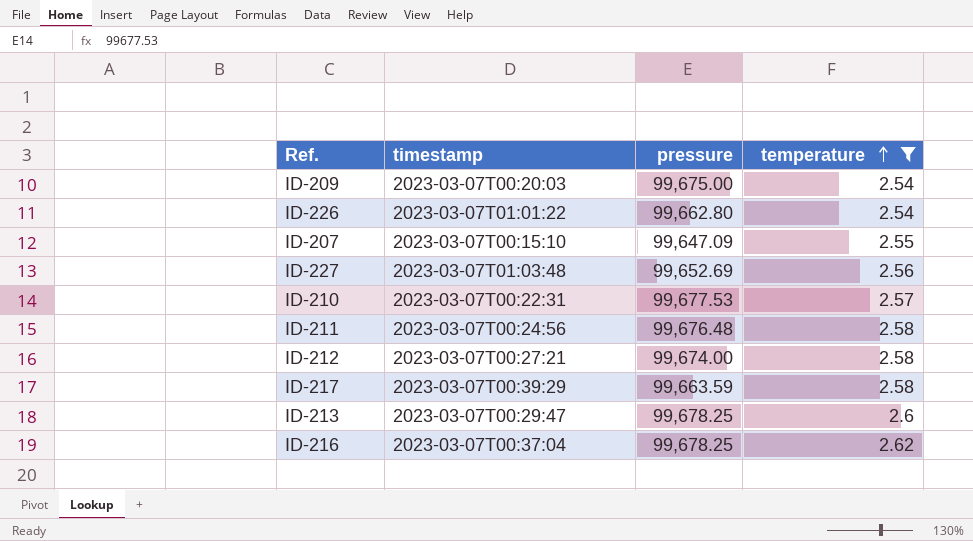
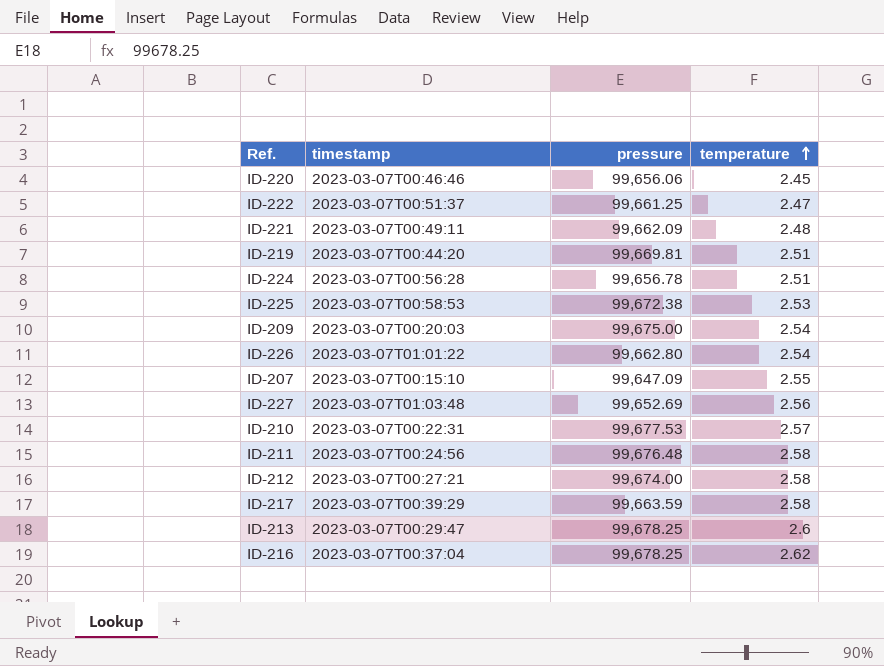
filter: temperature >= 2.54 -> none

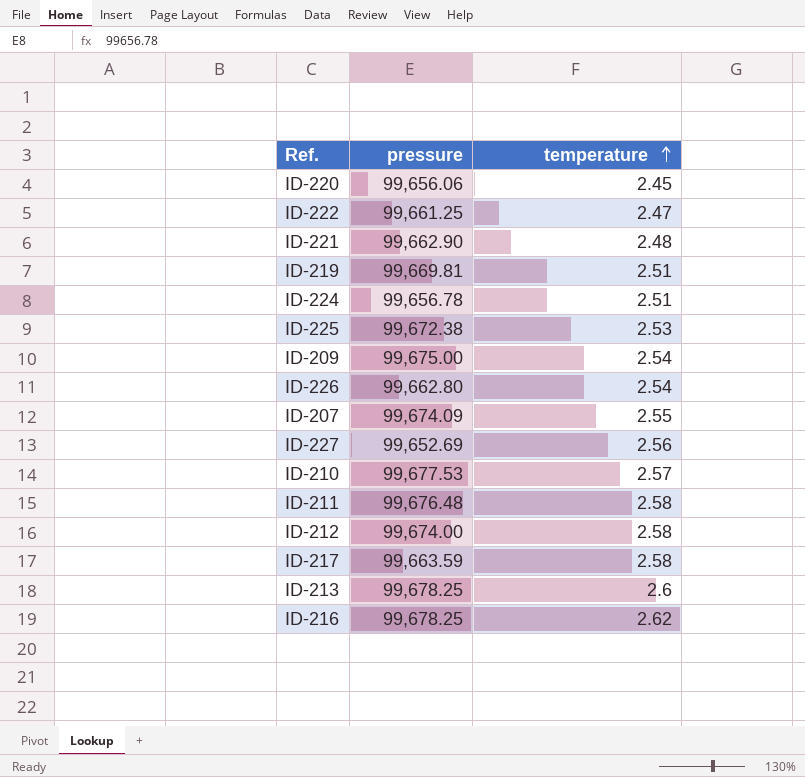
column timestamp | position: 2 -> none
ID-221 | pressure: 99,662.09 -> 99,662.90
ID-207 | pressure: 99,647.09 -> 99,674.09

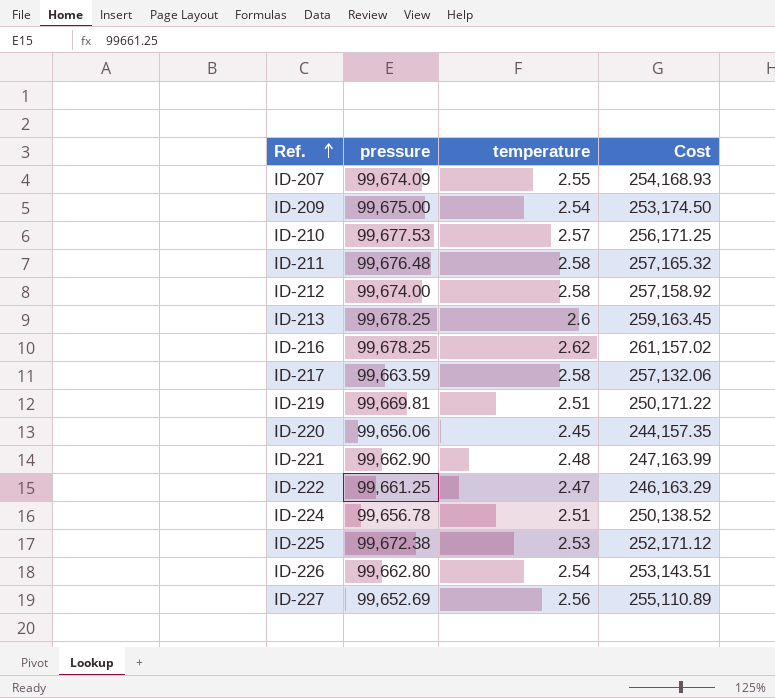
row order: temperature ascending -> Ref. ascending
column Cost | formula: none -> [pressure] * [temperature]

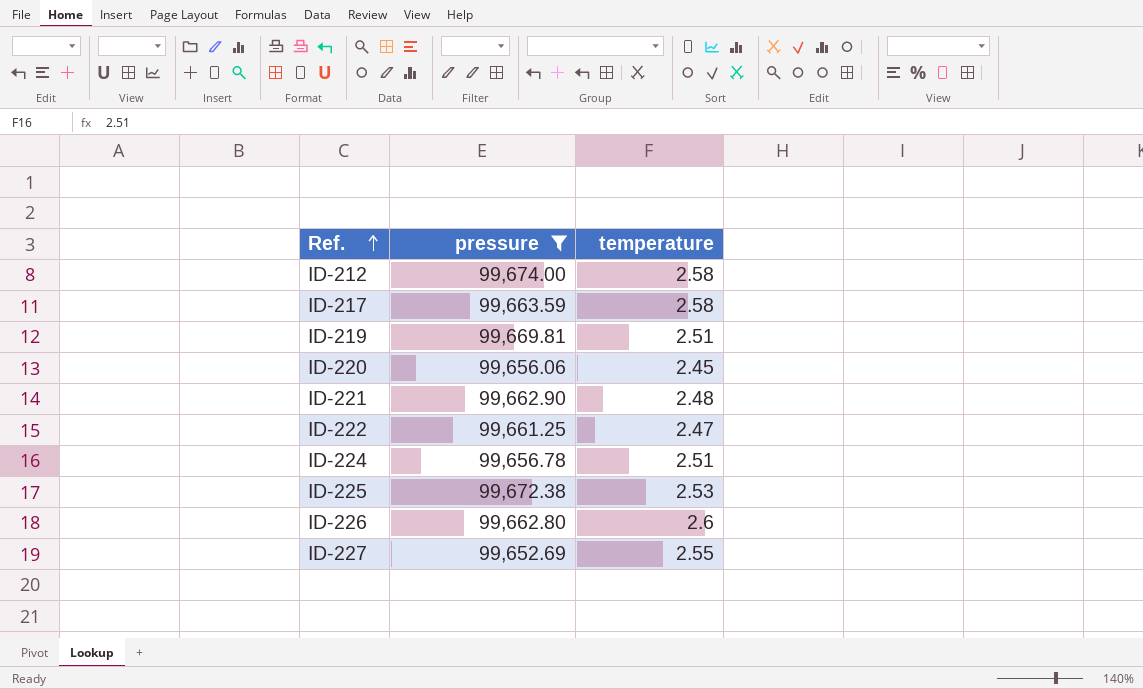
filter: none -> pressure <= 99,674.00
column Cost | formula: [pressure] * [temperature] -> none
ID-226 | temperature: 2.54 -> 2.6
ID-227 | temperature: 2.56 -> 2.55

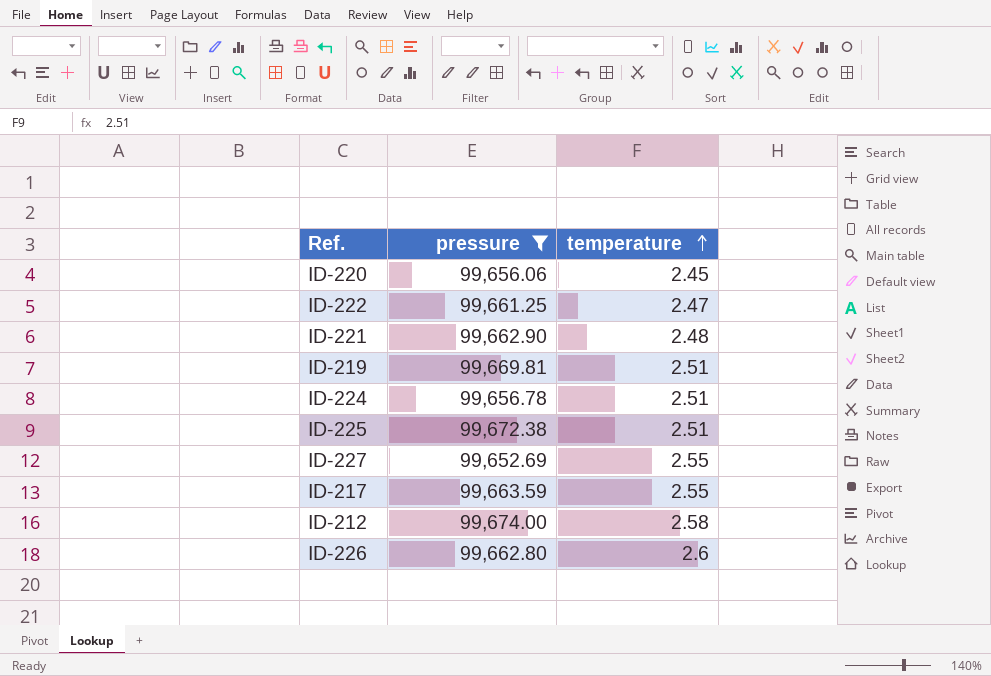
row order: Ref. ascending -> temperature ascending
ID-225 | temperature: 2.53 -> 2.51
ID-217 | temperature: 2.58 -> 2.55

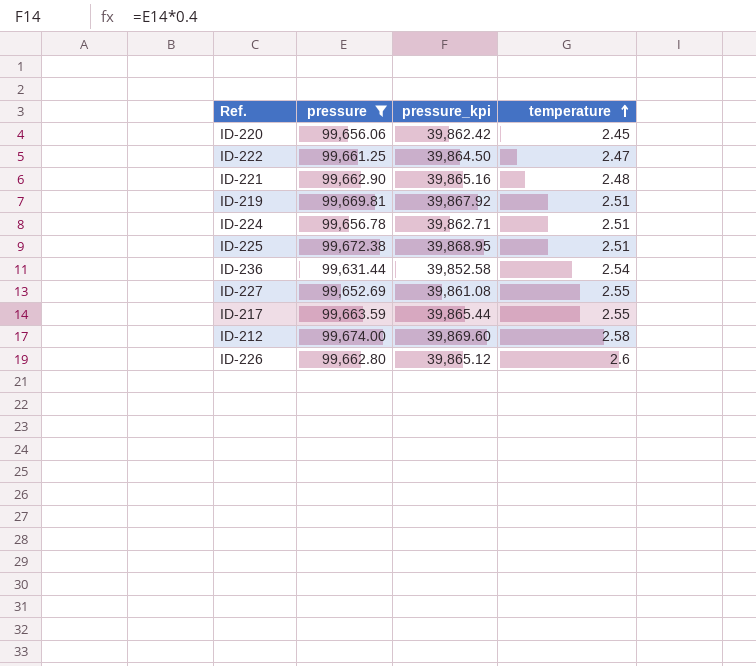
column pressure_kpi | formula: none -> [pressure] * 0.4
row ID-236: none -> 99,631.44 | 39,852.58 | 2.54

